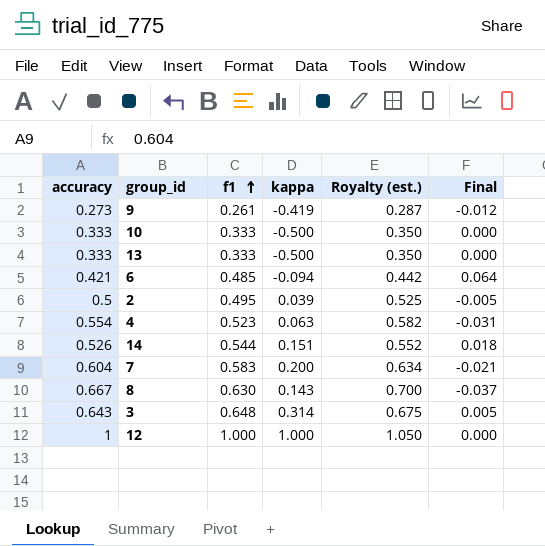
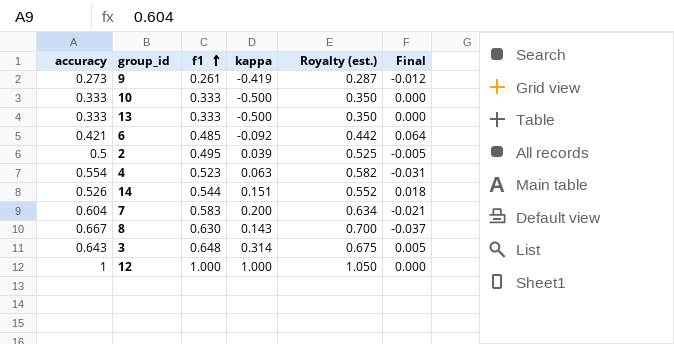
6 | kappa: -0.094 -> -0.092

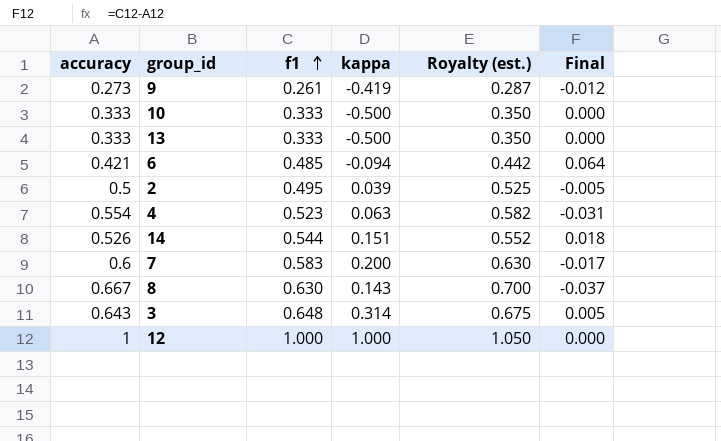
6 | kappa: -0.092 -> -0.094
7 | accuracy: 0.604 -> 0.6
7 | Royalty (est.): 0.634 -> 0.630
7 | Final: -0.021 -> -0.017

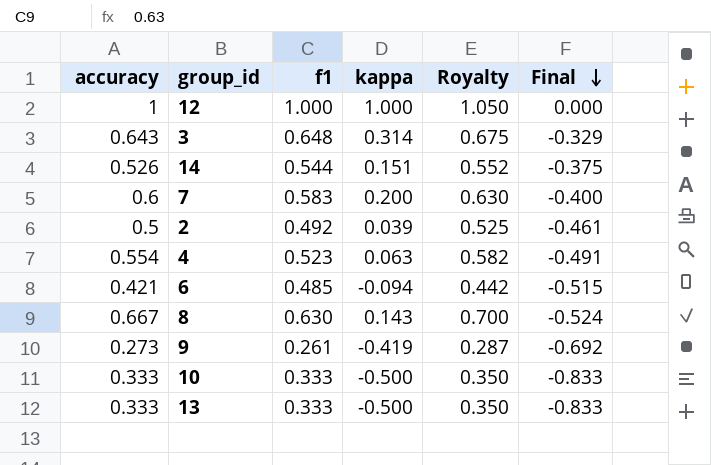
row order: f1 ascending -> Final descending
column name: Royalty (est.) -> Royalty
column Final | formula: [f1] - [accuracy] -> [kappa] - [accuracy]
2 | f1: 0.495 -> 0.492

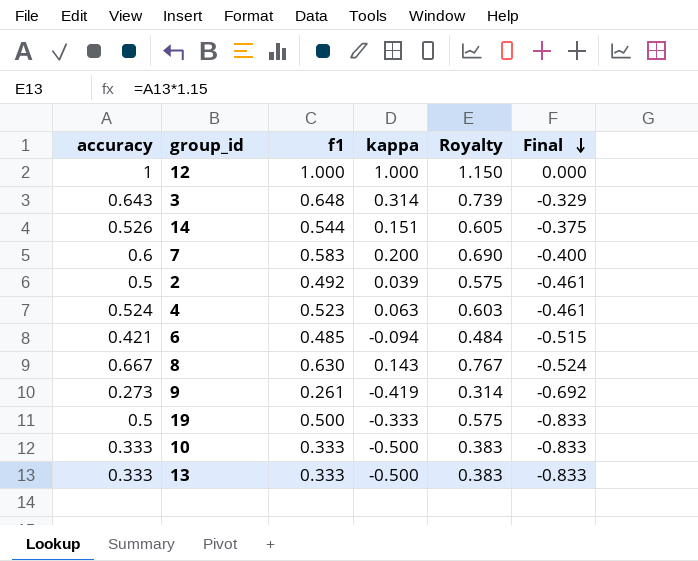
column Royalty | formula: [accuracy] * 1.05 -> [accuracy] * 1.15
4 | accuracy: 0.554 -> 0.524
4 | Final: -0.491 -> -0.461
row 19: none -> 0.5 | 0.500 | -0.333 | 0.575 | -0.833

